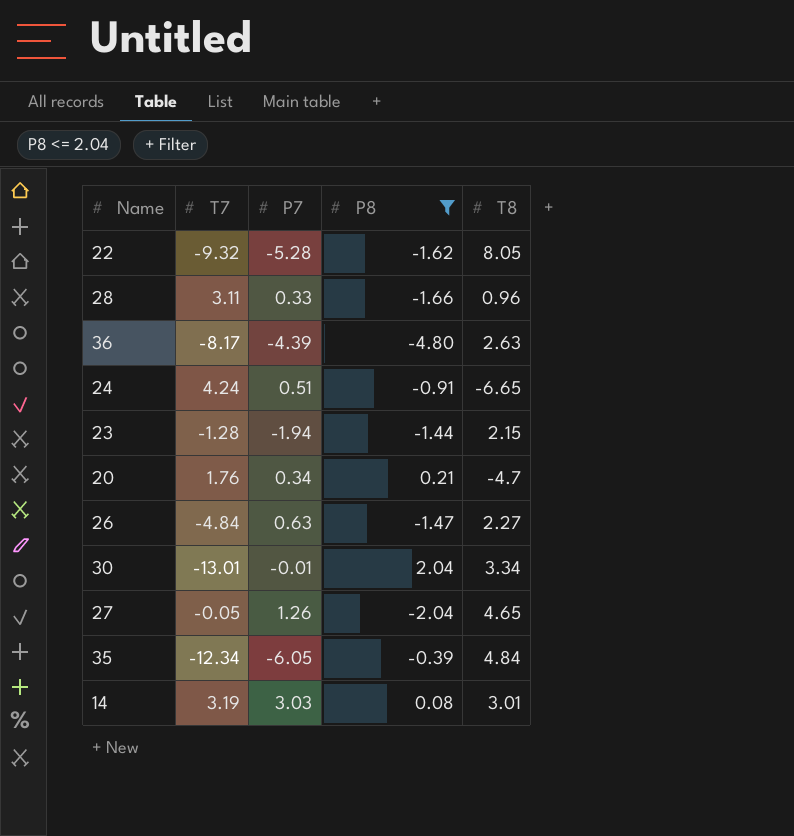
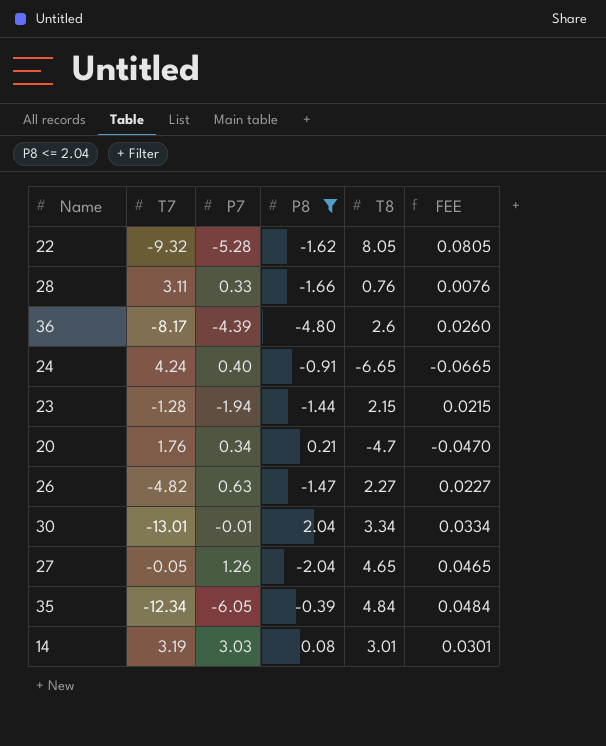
column FEE | formula: none -> [T8] * 0.01
28 | T8: 0.96 -> 0.76
36 | T8: 2.63 -> 2.6
24 | P7: 0.51 -> 0.40
26 | T7: -4.84 -> -4.82

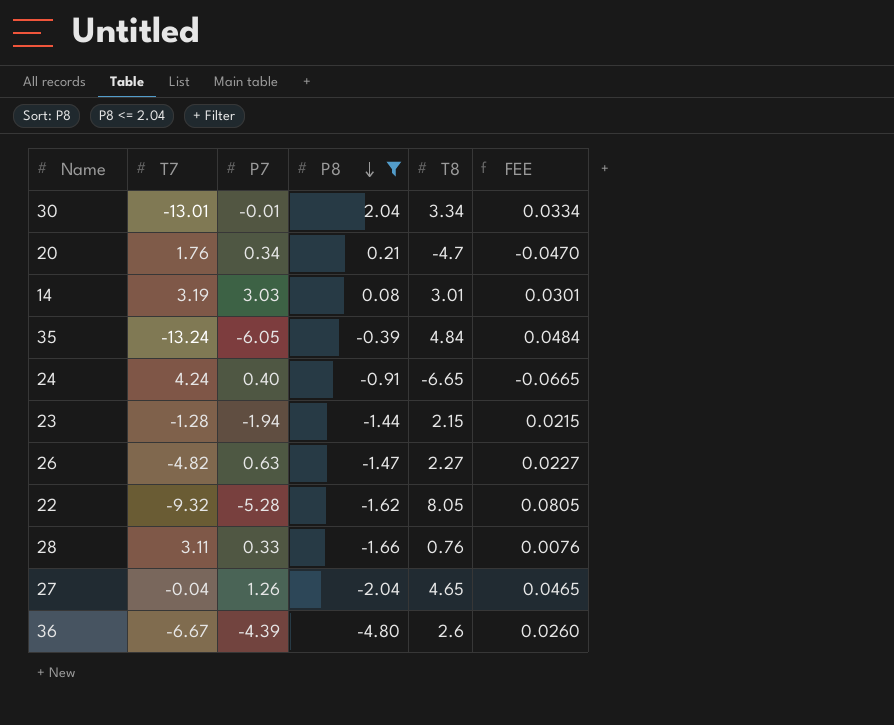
row order: none -> P8 descending
35 | T7: -12.34 -> -13.24
27 | T7: -0.05 -> -0.04
36 | T7: -8.17 -> -6.67

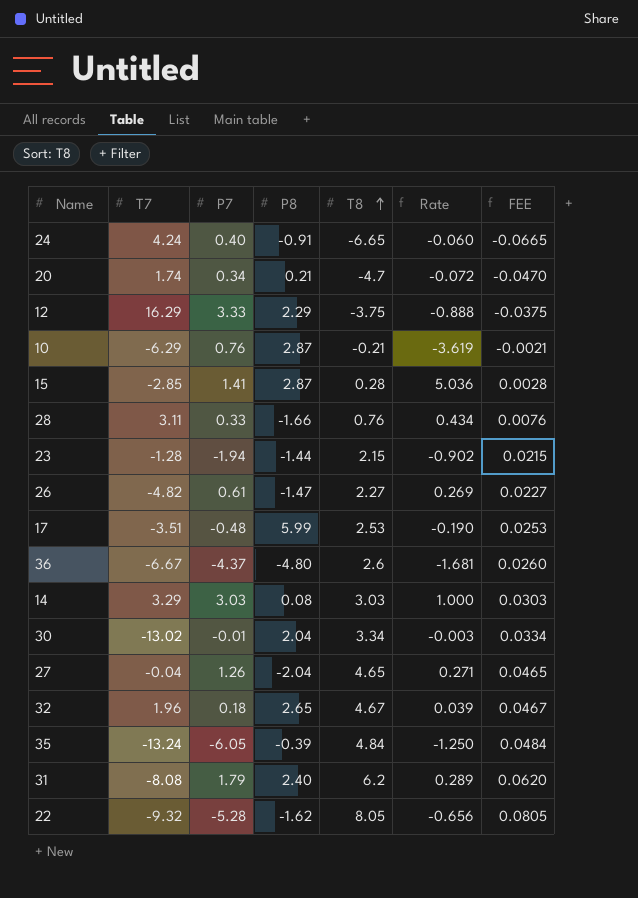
filter: P8 <= 2.04 -> none
row order: P8 descending -> T8 ascending
column Rate | formula: none -> [P7] / [T8]
20 | T7: 1.76 -> 1.74
26 | P7: 0.63 -> 0.61
36 | P7: -4.39 -> -4.37
14 | T7: 3.19 -> 3.29
14 | T8: 3.01 -> 3.03
14 | FEE: 0.0301 -> 0.0303
30 | T7: -13.01 -> -13.02

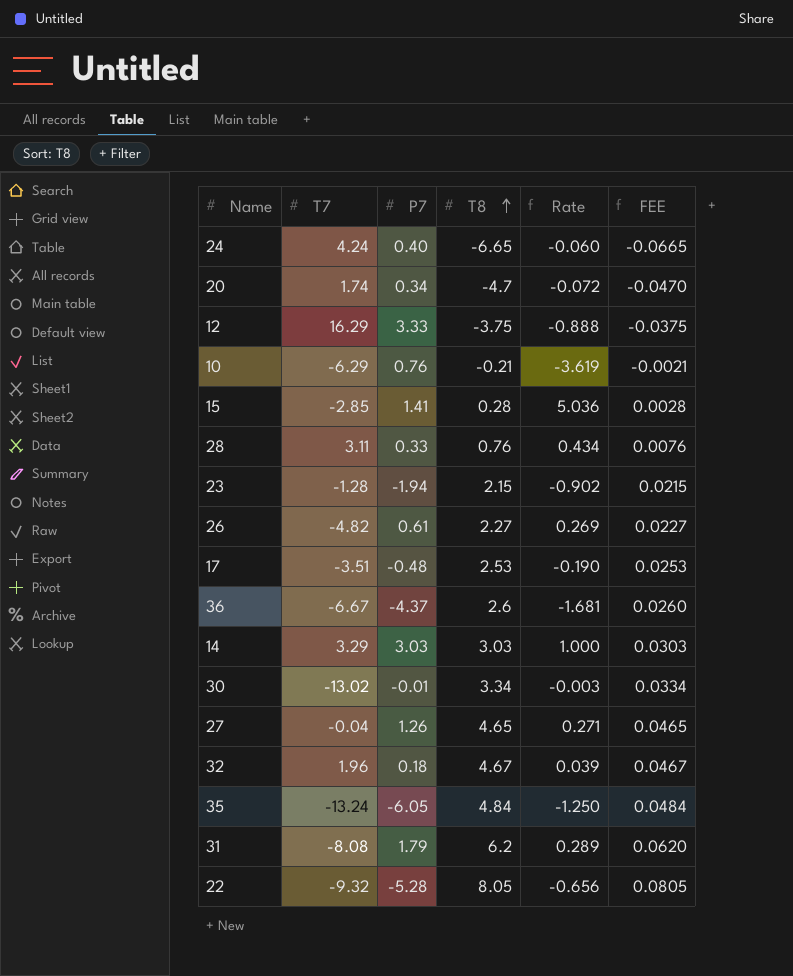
column P8 | position: 4 -> none

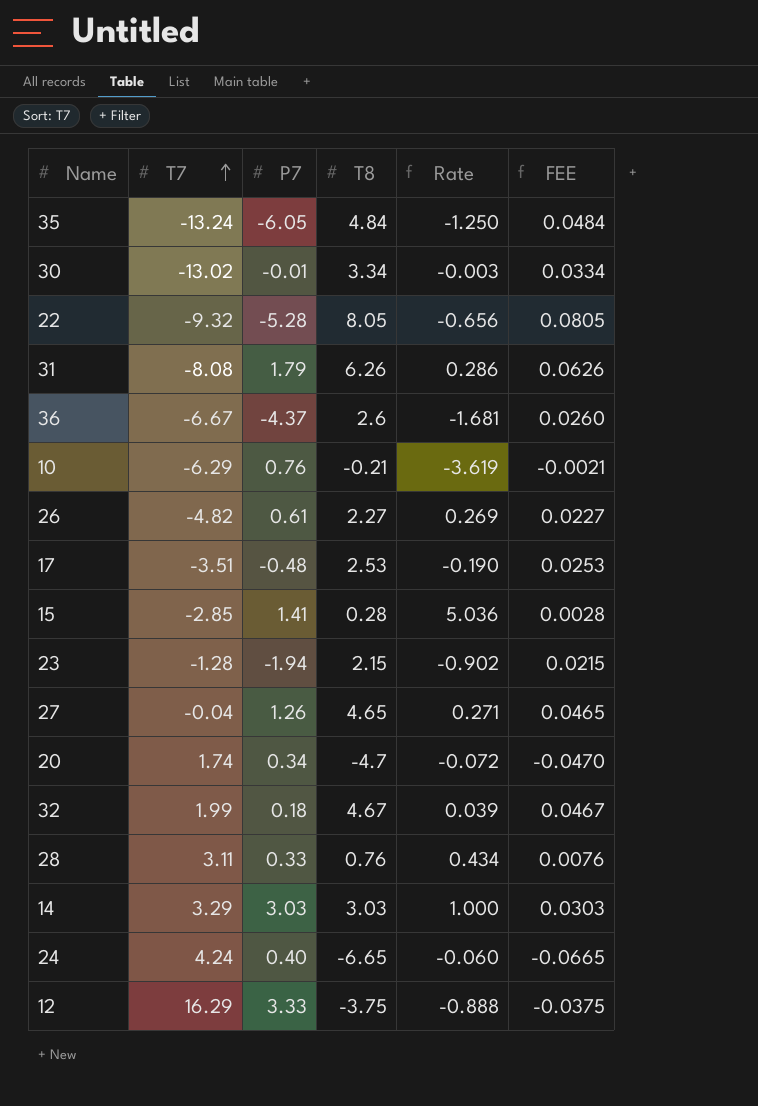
row order: T8 ascending -> T7 ascending
31 | T8: 6.2 -> 6.26
31 | Rate: 0.289 -> 0.286
31 | FEE: 0.0620 -> 0.0626
32 | T7: 1.96 -> 1.99

